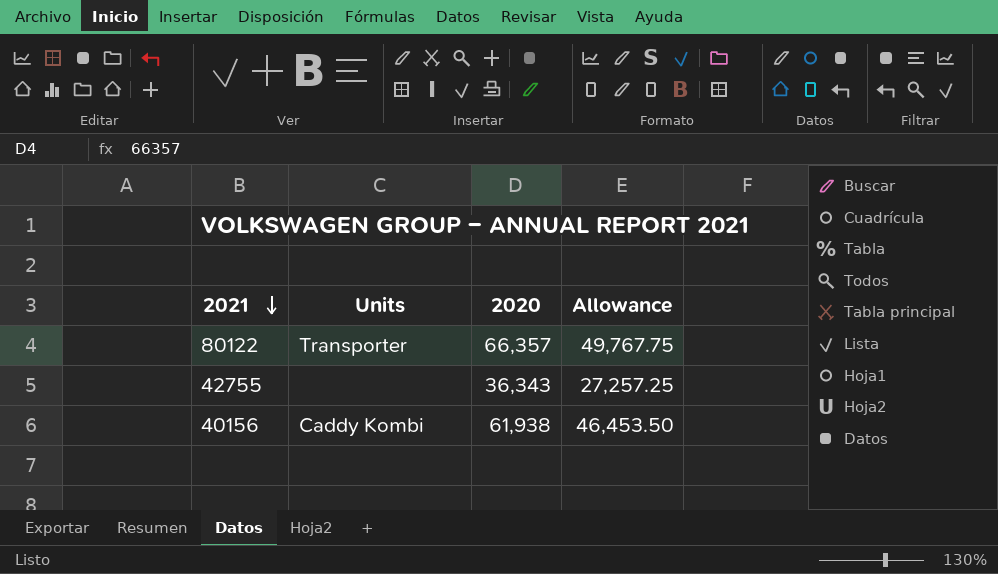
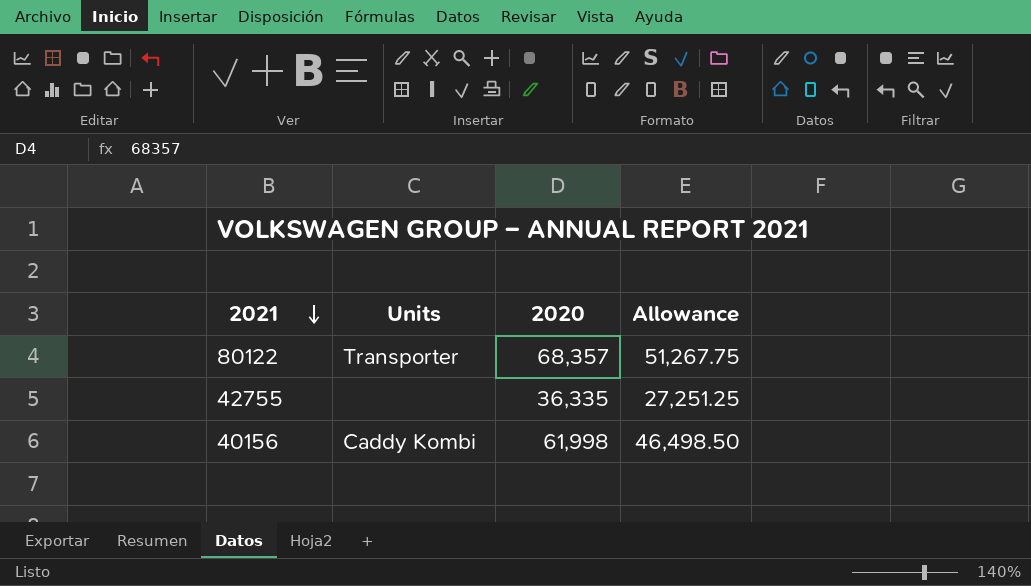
80122 | 2020: 66,357 -> 68,357
80122 | Allowance: 49,767.75 -> 51,267.75
42755 | 2020: 36,343 -> 36,335
42755 | Allowance: 27,257.25 -> 27,251.25
40156 | 2020: 61,938 -> 61,998
40156 | Allowance: 46,453.50 -> 46,498.50

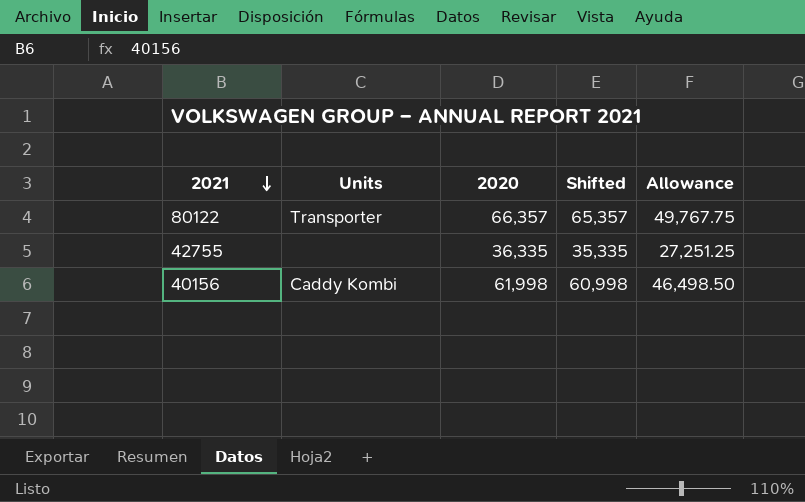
column Shifted | formula: none -> [2020] - 1000
80122 | 2020: 68,357 -> 66,357
80122 | Allowance: 51,267.75 -> 49,767.75

